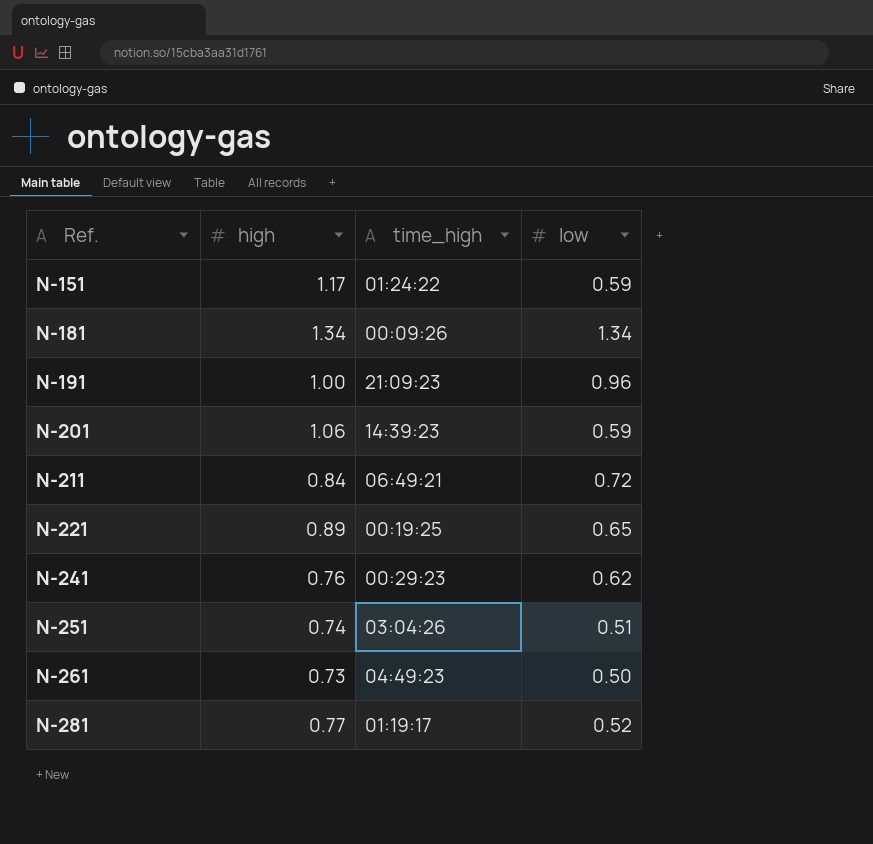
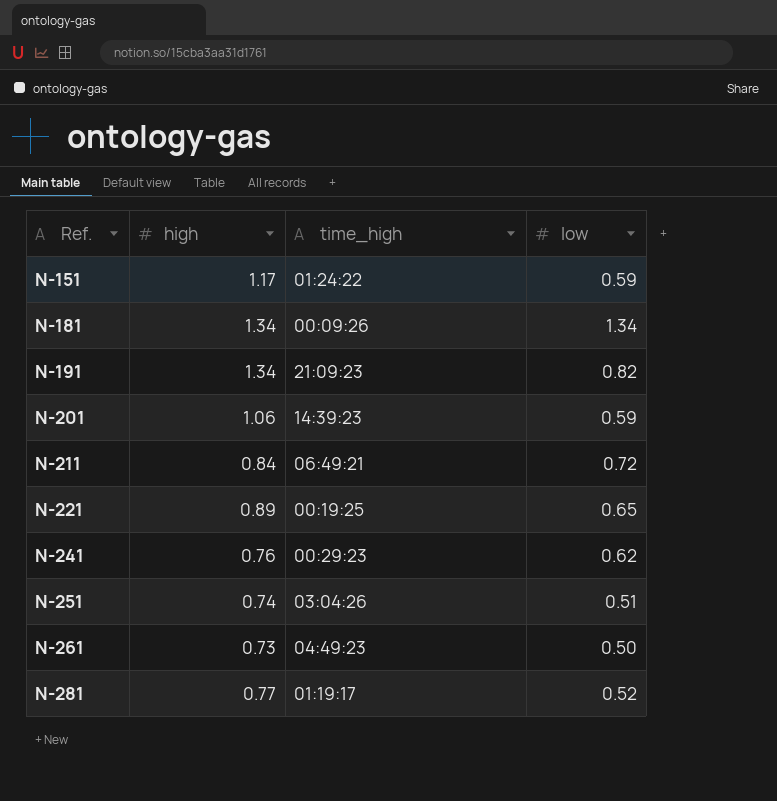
N-191 | high: 1.00 -> 1.34
N-191 | low: 0.96 -> 0.82

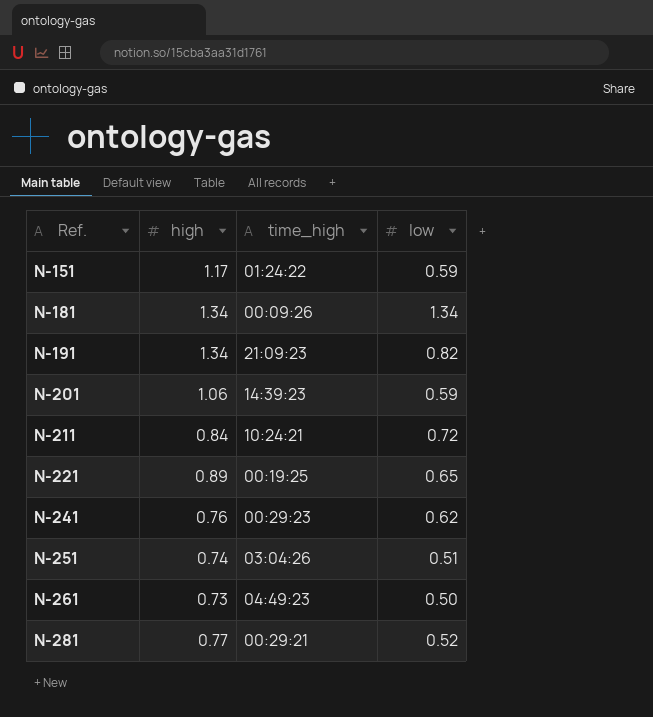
N-211 | time_high: 06:49:21 -> 10:24:21
N-281 | time_high: 01:19:17 -> 00:29:21

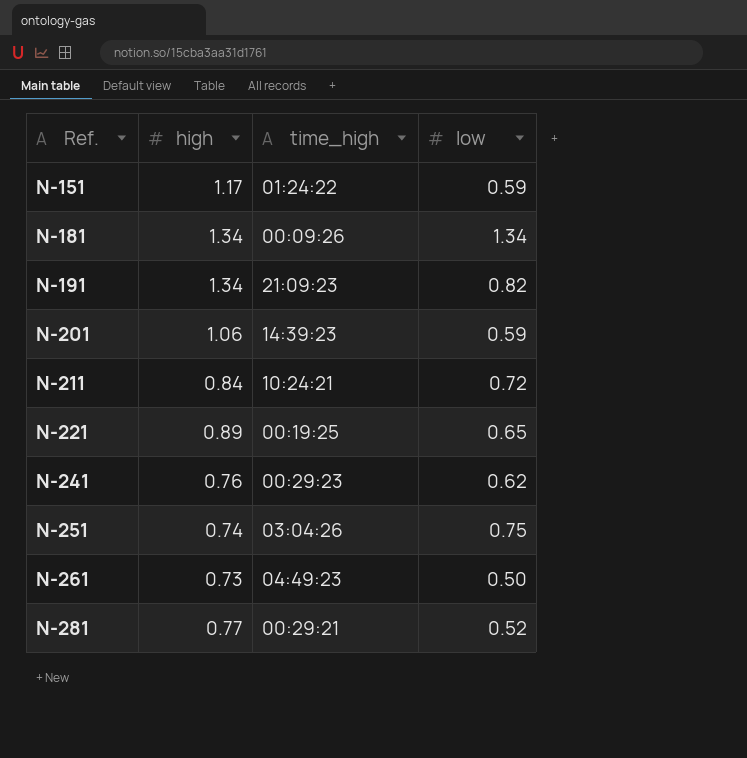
N-251 | low: 0.51 -> 0.75

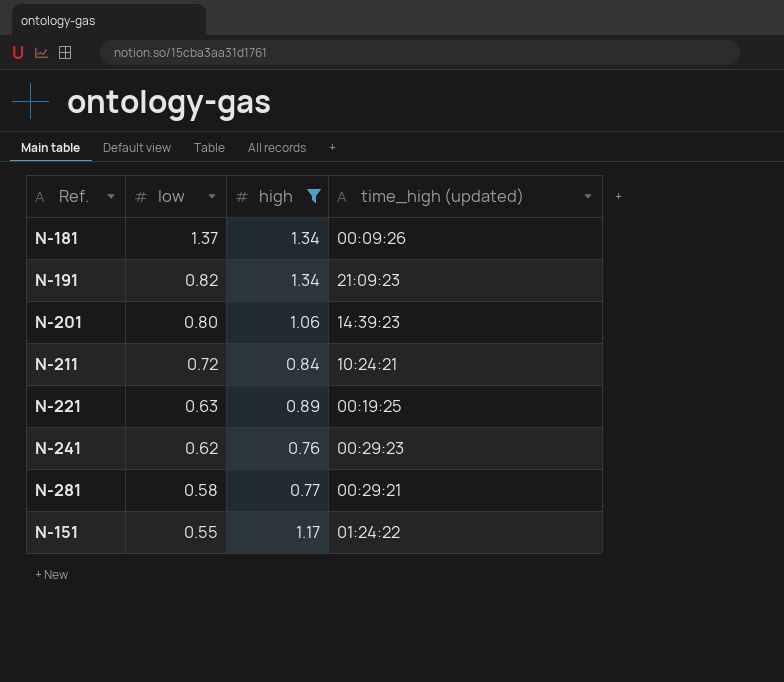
filter: none -> high >= 0.76
row order: Ref. ascending -> low descending
column low | position: 4 -> 2
column name: time_high -> time_high (updated)
N-181 | low: 1.34 -> 1.37
N-201 | low: 0.59 -> 0.80
N-221 | low: 0.65 -> 0.63
N-281 | low: 0.52 -> 0.58
N-151 | low: 0.59 -> 0.55

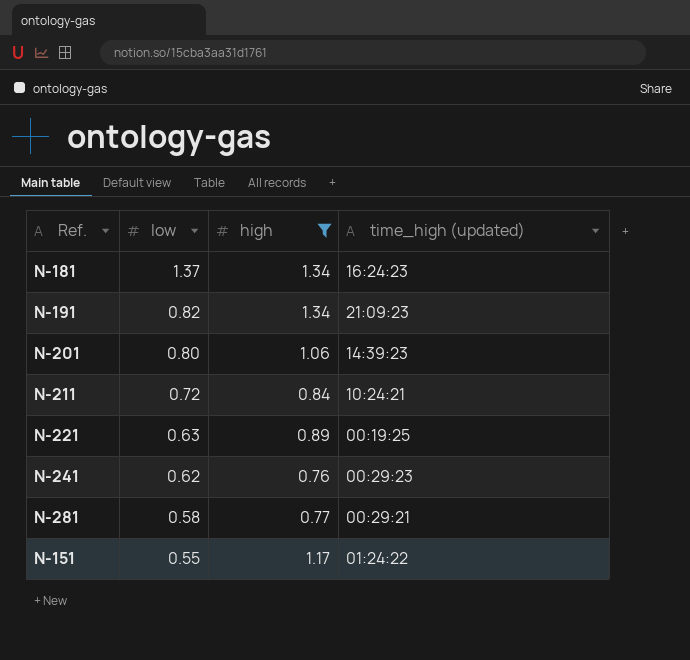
N-181 | time_high (updated): 00:09:26 -> 16:24:23

